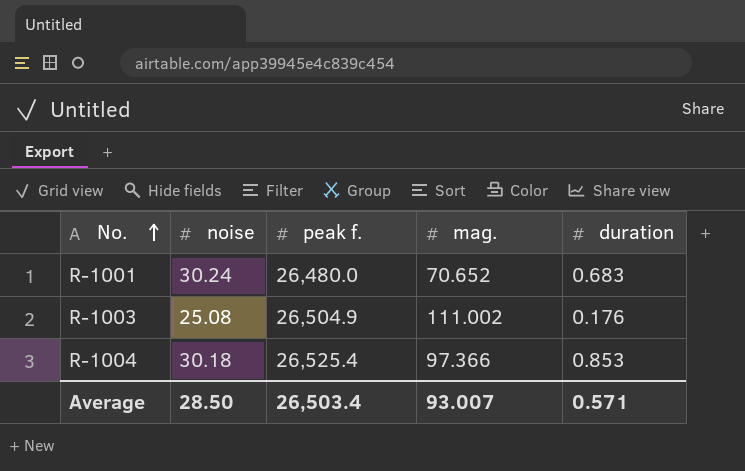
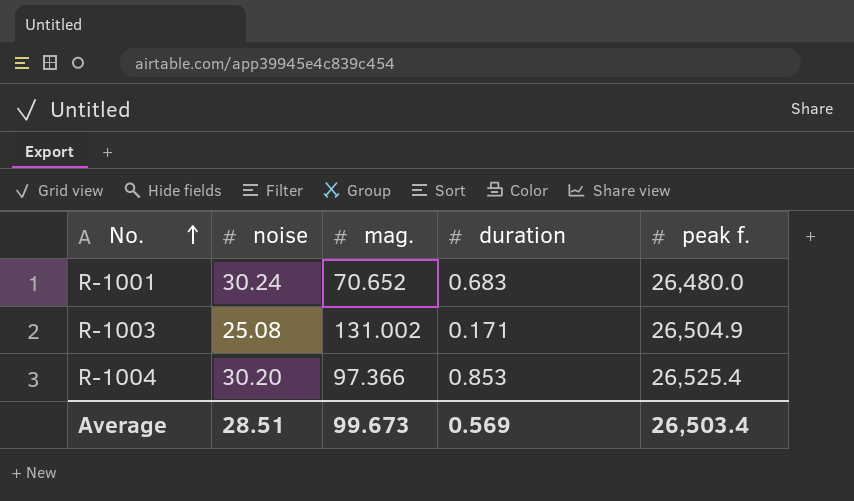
column peak f. | position: 3 -> 5
R-1003 | mag.: 111.002 -> 131.002
R-1003 | duration: 0.176 -> 0.171
R-1004 | noise: 30.18 -> 30.20
Average | noise: 28.50 -> 28.51
Average | mag.: 93.007 -> 99.673
Average | duration: 0.571 -> 0.569

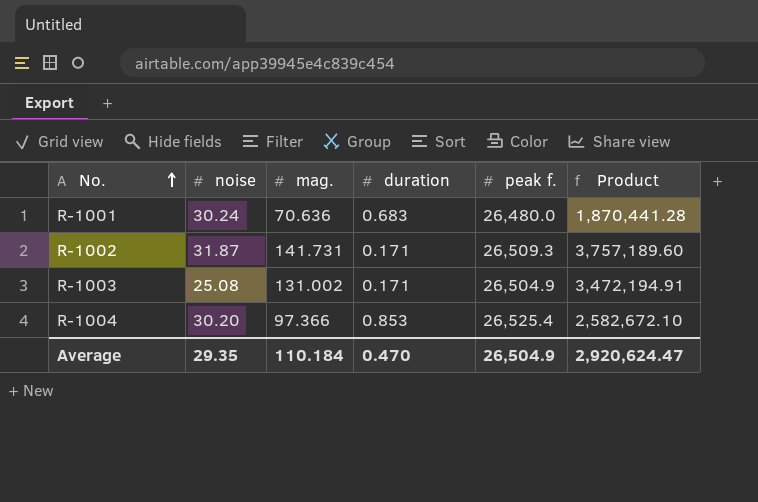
column Product | formula: none -> [mag.] * [peak f.]
R-1001 | mag.: 70.652 -> 70.636
row R-1002: none -> 31.87 | 141.731 | 0.171 | 26,509.3 | 3,757,189.60
Average | noise: 28.51 -> 29.35
Average | mag.: 99.673 -> 110.184
Average | duration: 0.569 -> 0.470
Average | peak f.: 26,503.4 -> 26,504.9

